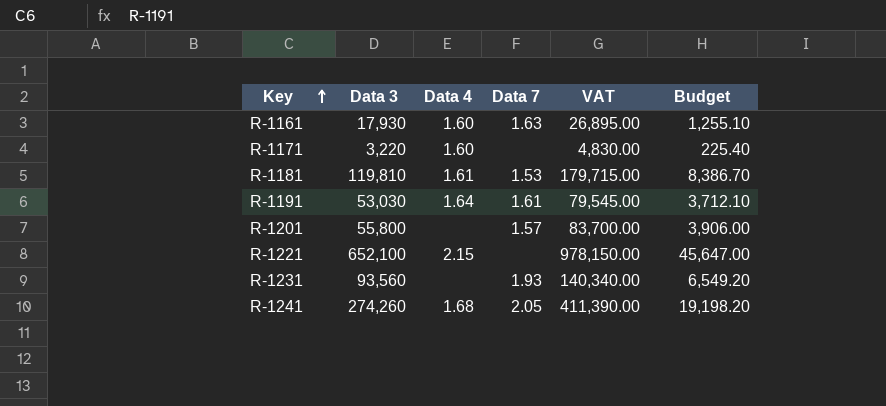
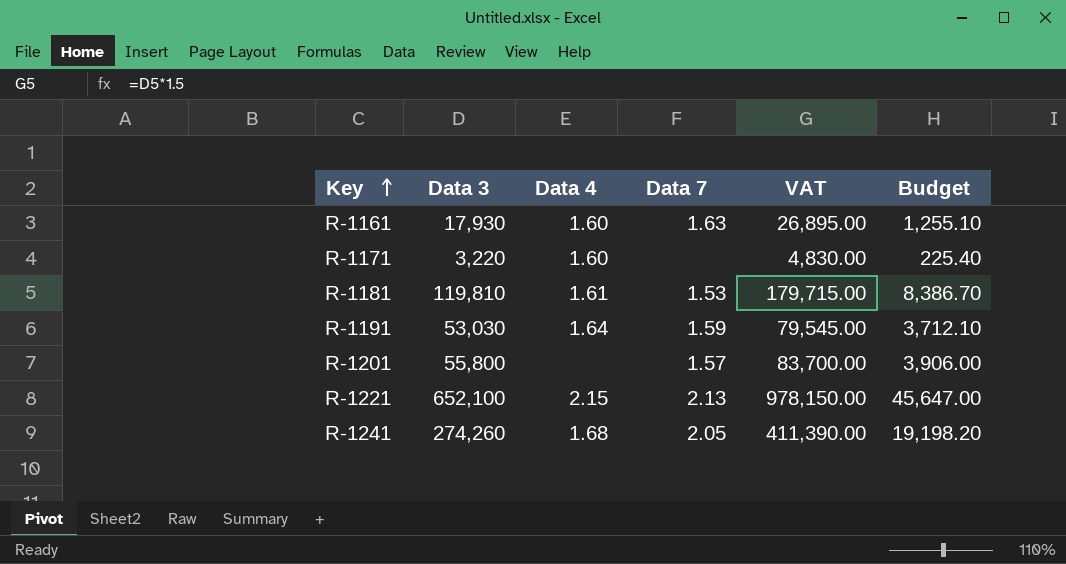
row R-1231: 93,560 | none | 1.93 | 140,340.00 | 6,549.20 -> none
R-1191 | Data 7: 1.61 -> 1.59
R-1221 | Data 7: none -> 2.13

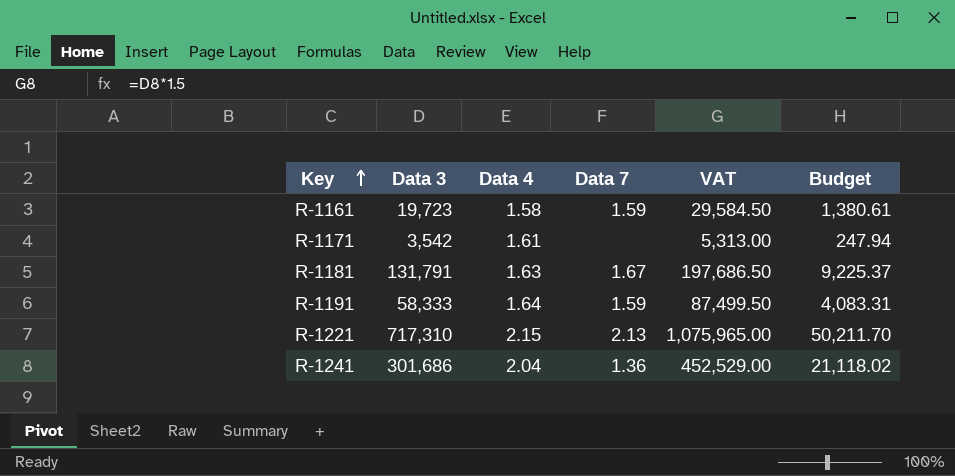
row R-1201: 55,800 | none | 1.57 | 83,700.00 | 3,906.00 -> none
R-1161 | Data 3: 17,930 -> 19,723
R-1161 | Data 4: 1.60 -> 1.58
R-1161 | Data 7: 1.63 -> 1.59
R-1161 | VAT: 26,895.00 -> 29,584.50
R-1161 | Budget: 1,255.10 -> 1,380.61
R-1171 | Data 3: 3,220 -> 3,542
R-1171 | Data 4: 1.60 -> 1.61
R-1171 | VAT: 4,830.00 -> 5,313.00
R-1171 | Budget: 225.40 -> 247.94
R-1181 | Data 3: 119,810 -> 131,791
R-1181 | Data 4: 1.61 -> 1.63
R-1181 | Data 7: 1.53 -> 1.67
R-1181 | VAT: 179,715.00 -> 197,686.50
R-1181 | Budget: 8,386.70 -> 9,225.37
R-1191 | Data 3: 53,030 -> 58,333
R-1191 | VAT: 79,545.00 -> 87,499.50
R-1191 | Budget: 3,712.10 -> 4,083.31
R-1221 | Data 3: 652,100 -> 717,310
R-1221 | VAT: 978,150.00 -> 1,075,965.00
R-1221 | Budget: 45,647.00 -> 50,211.70
R-1241 | Data 3: 274,260 -> 301,686
R-1241 | Data 4: 1.68 -> 2.04
R-1241 | Data 7: 2.05 -> 1.36
R-1241 | VAT: 411,390.00 -> 452,529.00
R-1241 | Budget: 19,198.20 -> 21,118.02

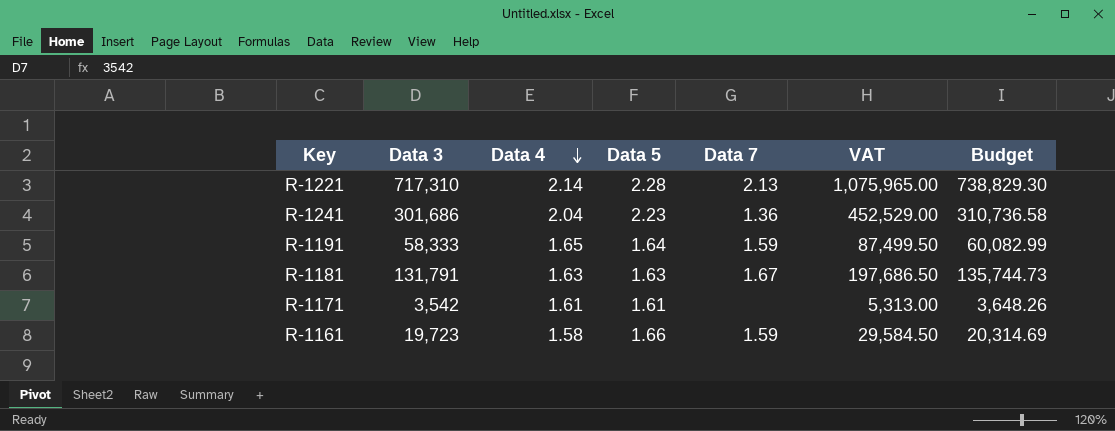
row order: Key ascending -> Data 4 descending
column Data 5 | position: none -> 4
column Budget | formula: [Data 3] * 0.07 -> [Data 3] * 1.03
R-1221 | Data 4: 2.15 -> 2.14
R-1191 | Data 4: 1.64 -> 1.65

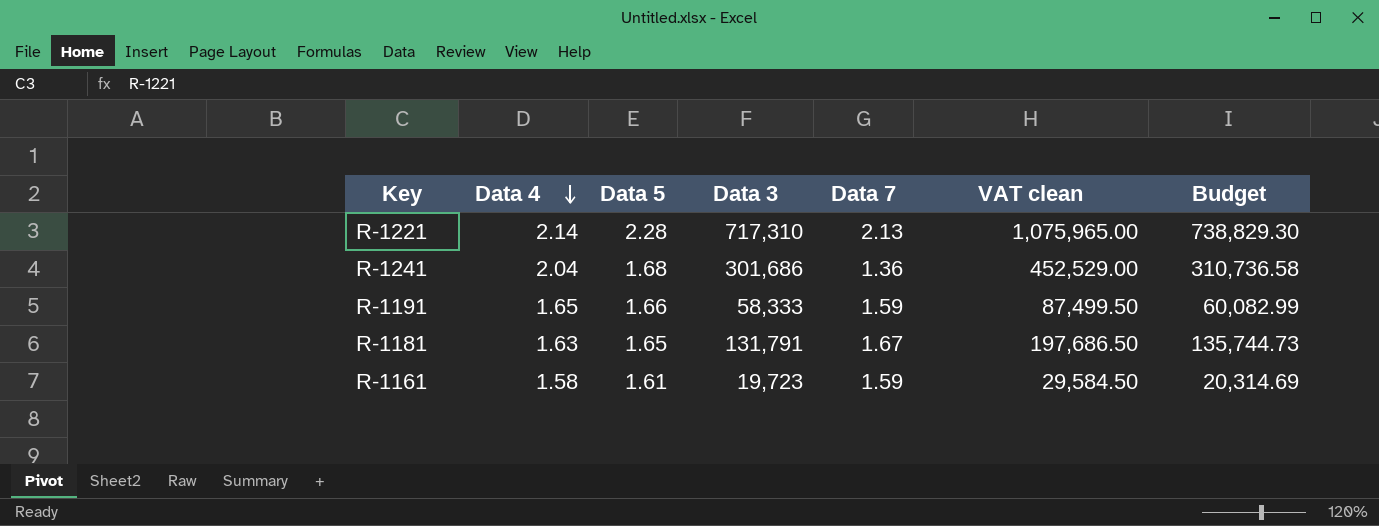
column Data 3 | position: 2 -> 4
column name: VAT -> VAT clean
row R-1171: 3,542 | 1.61 | 1.61 | none | 5,313.00 | 3,648.26 -> none
R-1241 | Data 5: 2.23 -> 1.68
R-1191 | Data 5: 1.64 -> 1.66
R-1181 | Data 5: 1.63 -> 1.65
R-1161 | Data 5: 1.66 -> 1.61

